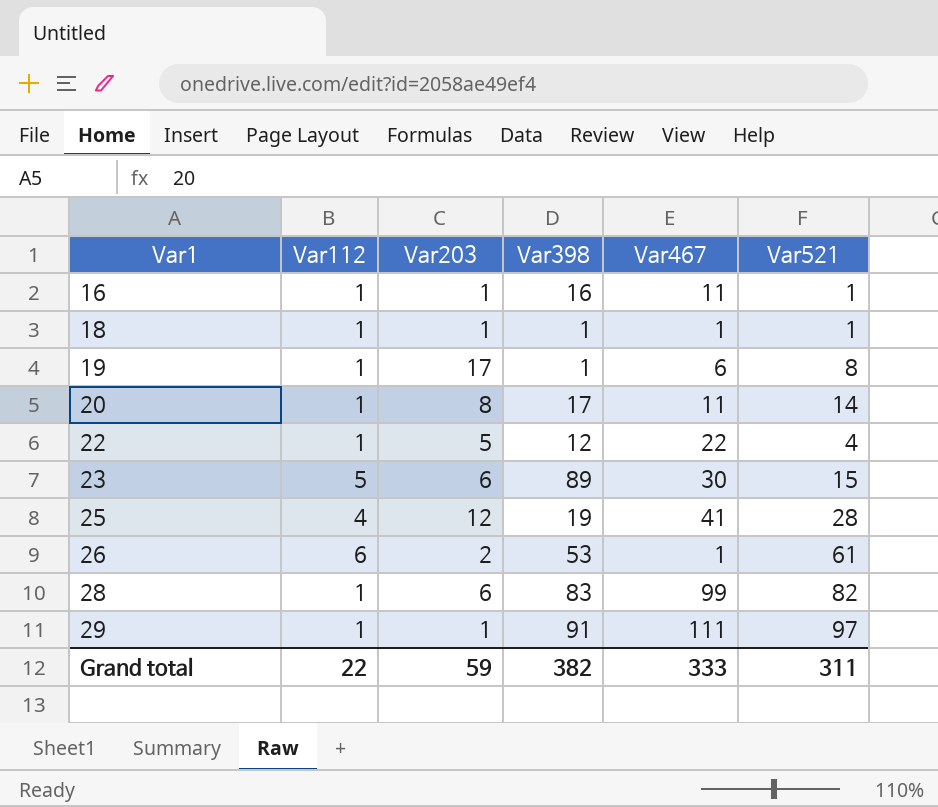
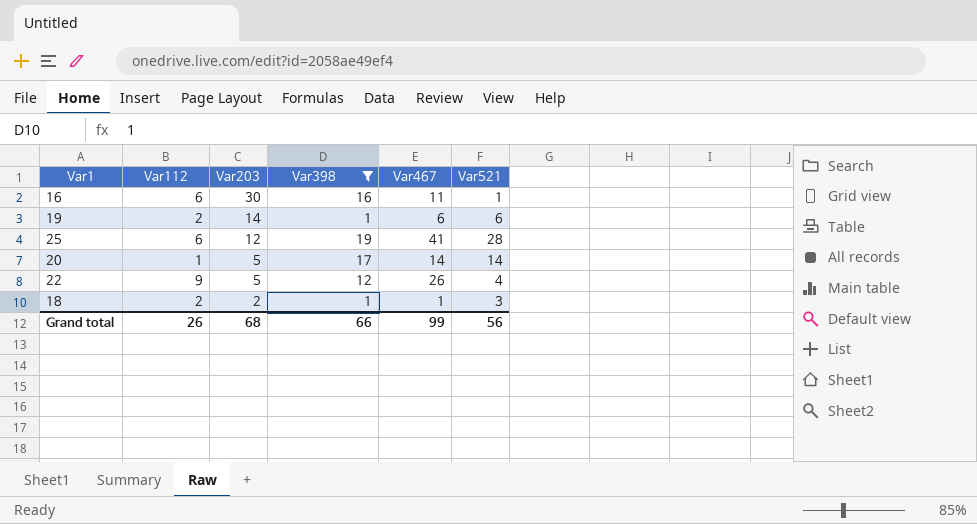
filter: none -> Var398 <= 19
row order: Var1 ascending -> Var203 descending
16 | Var112: 1 -> 6
16 | Var203: 1 -> 30
19 | Var112: 1 -> 2
19 | Var203: 17 -> 14
19 | Var521: 8 -> 6
25 | Var112: 4 -> 6
20 | Var203: 8 -> 5
20 | Var467: 11 -> 14
22 | Var112: 1 -> 9
22 | Var467: 22 -> 26
18 | Var112: 1 -> 2
18 | Var203: 1 -> 2
18 | Var521: 1 -> 3
Grand total | Var112: 22 -> 26
Grand total | Var203: 59 -> 68
Grand total | Var398: 382 -> 66
Grand total | Var467: 333 -> 99
Grand total | Var521: 311 -> 56

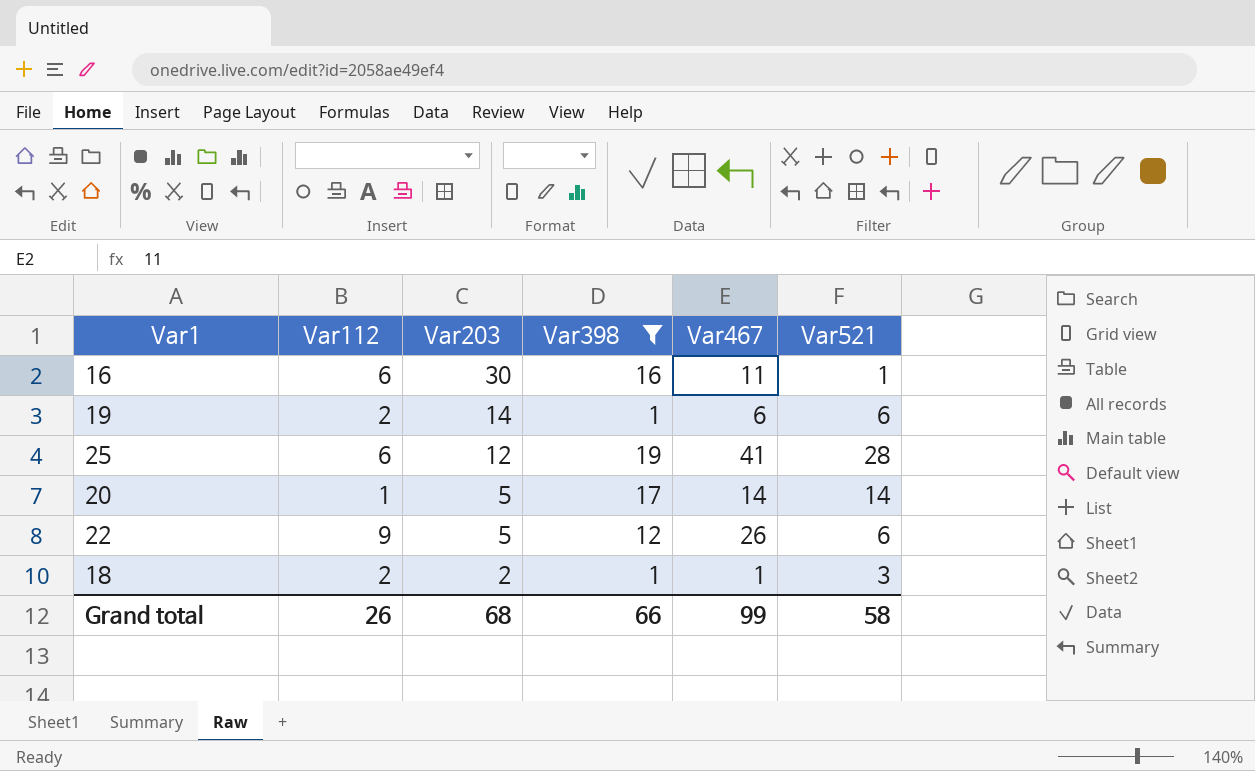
22 | Var521: 4 -> 6
Grand total | Var521: 56 -> 58

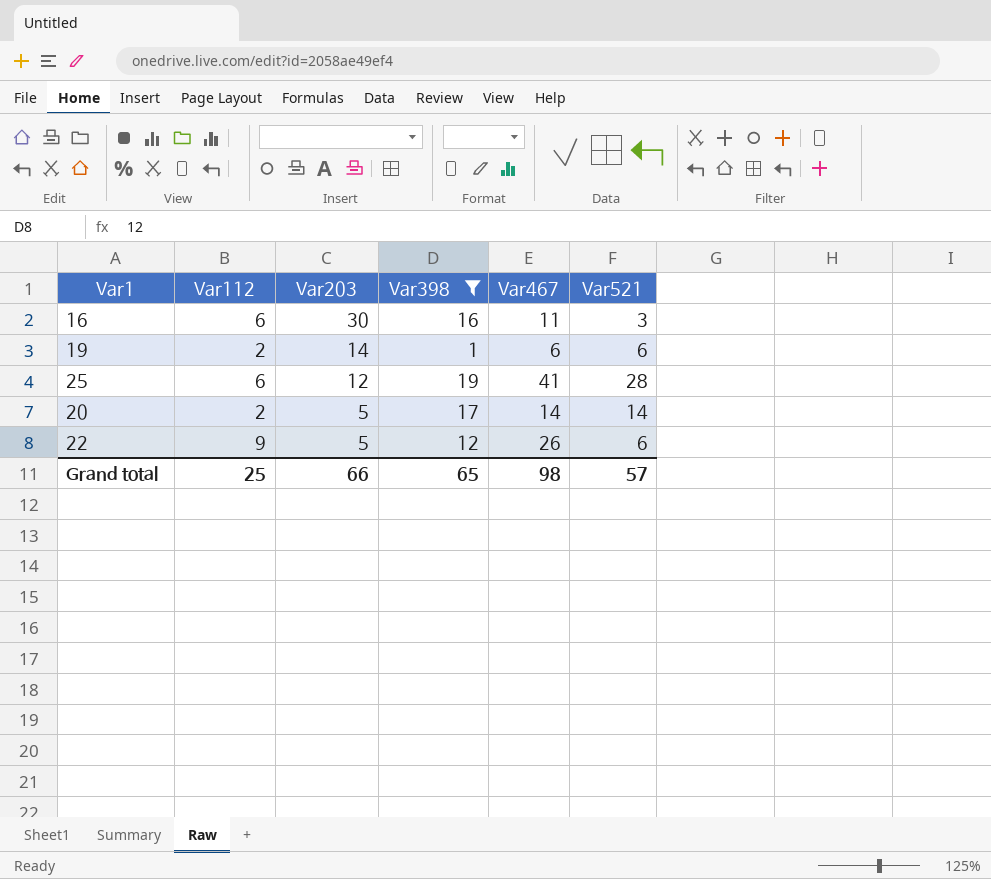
row 18: 2 | 2 | 1 | 1 | 3 -> none
16 | Var521: 1 -> 3
20 | Var112: 1 -> 2
Grand total | Var112: 26 -> 25
Grand total | Var203: 68 -> 66
Grand total | Var398: 66 -> 65
Grand total | Var467: 99 -> 98
Grand total | Var521: 58 -> 57

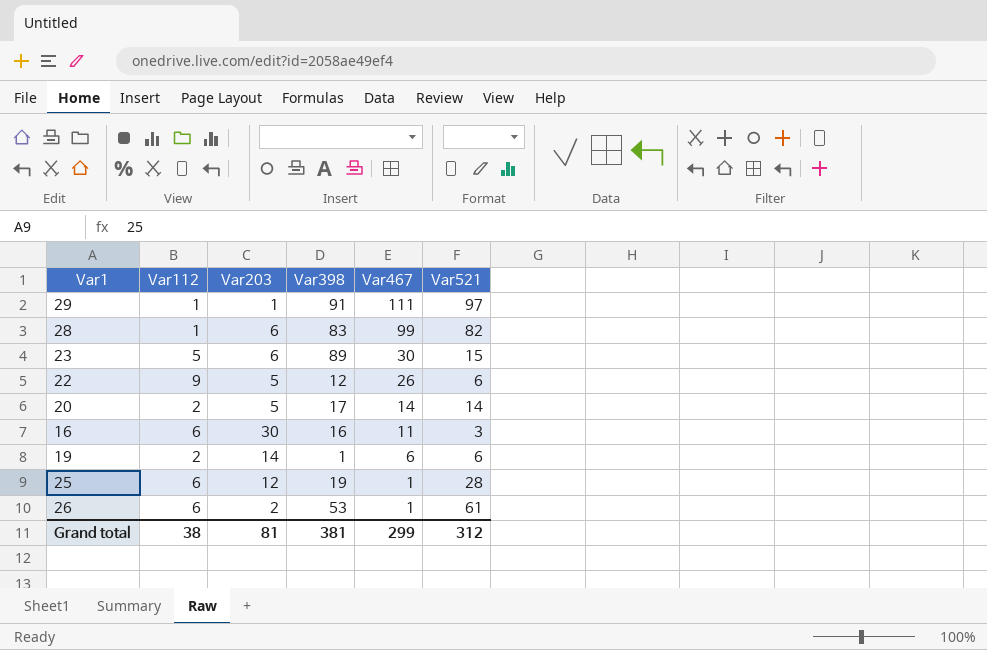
filter: Var398 <= 19 -> none
row order: Var203 descending -> Var467 descending
25 | Var467: 41 -> 1
Grand total | Var112: 25 -> 38
Grand total | Var203: 66 -> 81
Grand total | Var398: 65 -> 381
Grand total | Var467: 98 -> 299
Grand total | Var521: 57 -> 312

